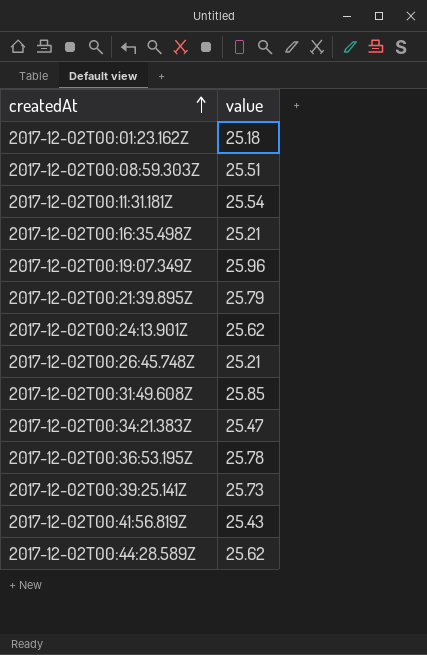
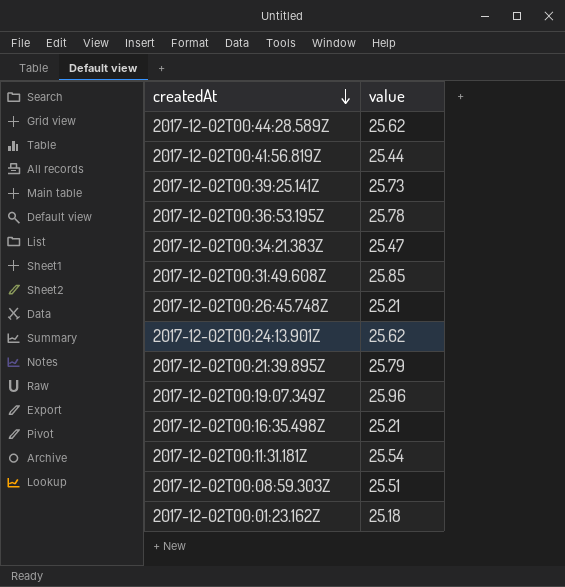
row order: createdAt ascending -> createdAt descending
2017-12-02T00:41:56.819Z | value: 25.43 -> 25.44

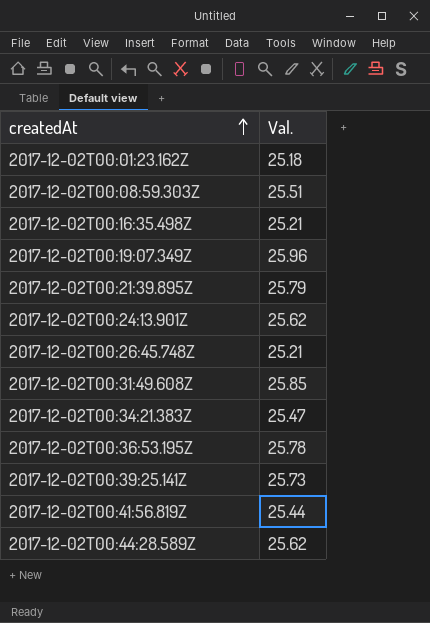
row order: createdAt descending -> createdAt ascending
column name: value -> Val.
row 2017-12-02T00:11:31.181Z: 25.54 -> none

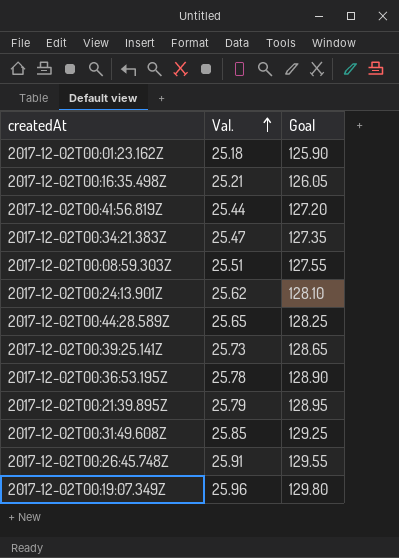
row order: createdAt ascending -> Val. ascending
column Goal | formula: none -> [Val.] * 5
2017-12-02T00:44:28.589Z | Val.: 25.62 -> 25.65
2017-12-02T00:26:45.748Z | Val.: 25.21 -> 25.91

